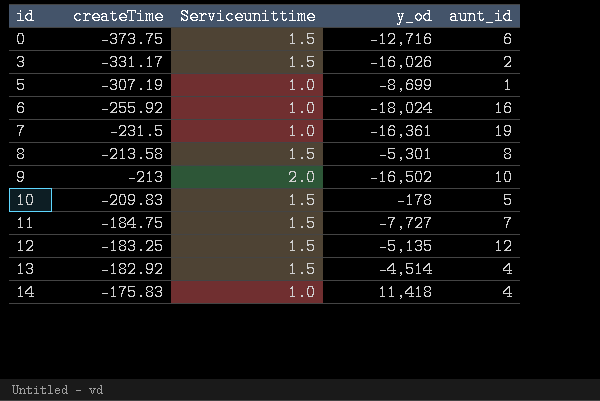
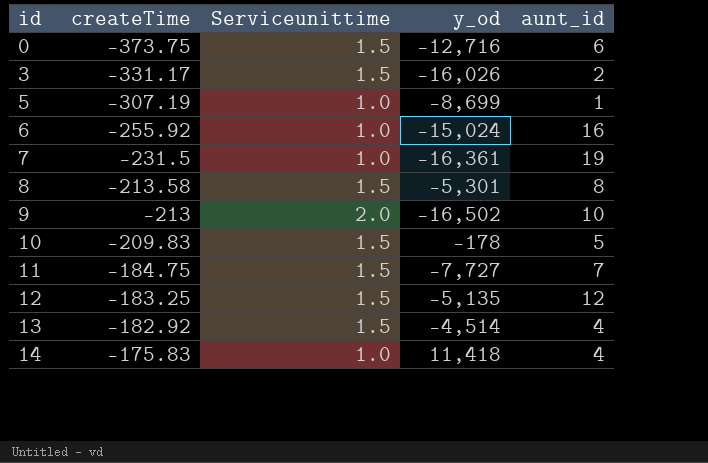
6 | y_od: -18,024 -> -15,024

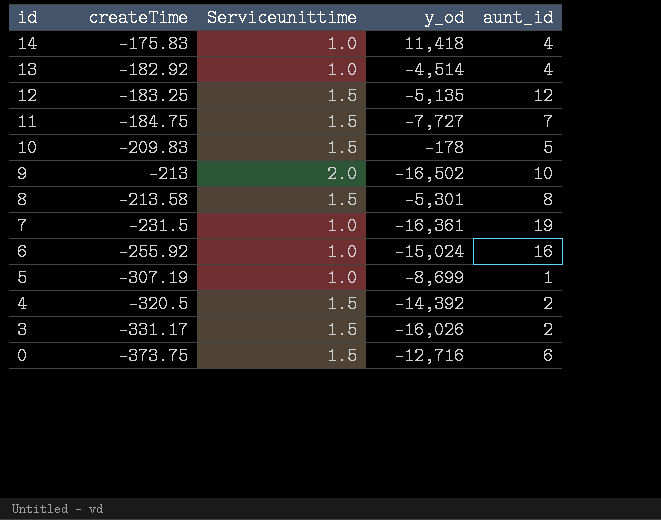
row order: id ascending -> id descending
13 | Serviceunittime: 1.5 -> 1.0
row 4: none -> -320.5 | 1.5 | -14,392 | 2

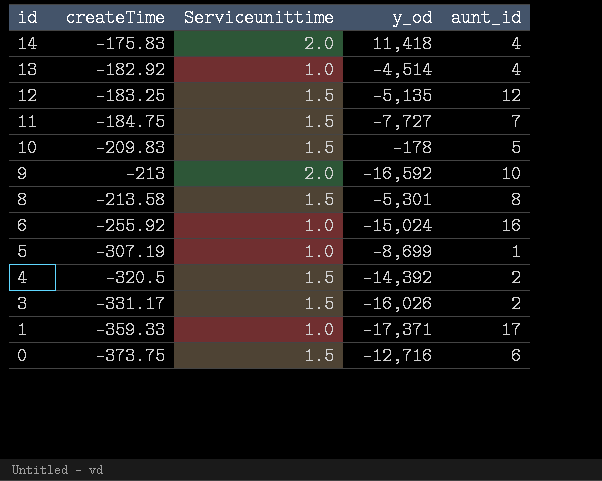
row 7: -231.5 | 1.0 | -16,361 | 19 -> none
14 | Serviceunittime: 1.0 -> 2.0
9 | y_od: -16,502 -> -16,592
row 1: none -> -359.33 | 1.0 | -17,371 | 17

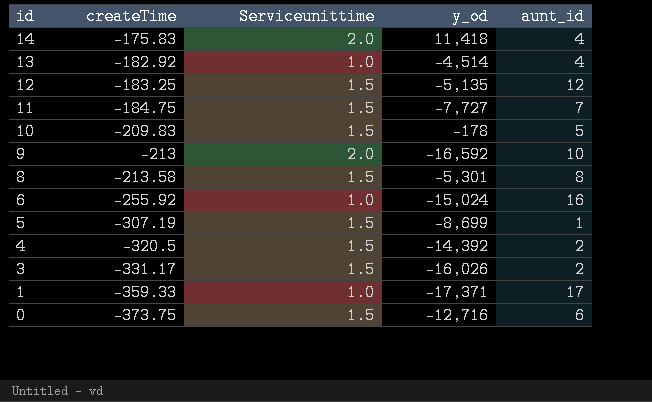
5 | Serviceunittime: 1.0 -> 1.5

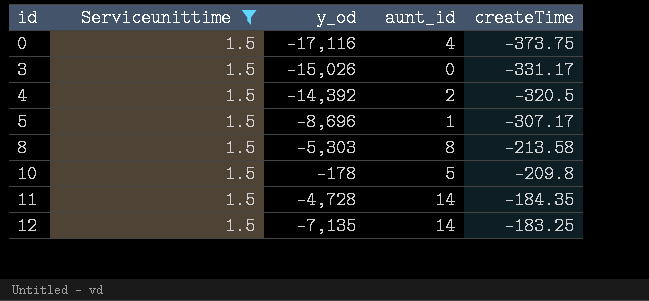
filter: none -> Serviceunittime = 1.5
row order: id descending -> id ascending
column createTime | position: 2 -> 5
0 | y_od: -12,716 -> -17,116
0 | aunt_id: 6 -> 4
3 | y_od: -16,026 -> -15,026
3 | aunt_id: 2 -> 0
5 | y_od: -8,699 -> -8,696
5 | createTime: -307.19 -> -307.17
8 | y_od: -5,301 -> -5,303
10 | createTime: -209.83 -> -209.8
11 | y_od: -7,727 -> -4,728
11 | aunt_id: 7 -> 14
11 | createTime: -184.75 -> -184.35
12 | y_od: -5,135 -> -7,135
12 | aunt_id: 12 -> 14

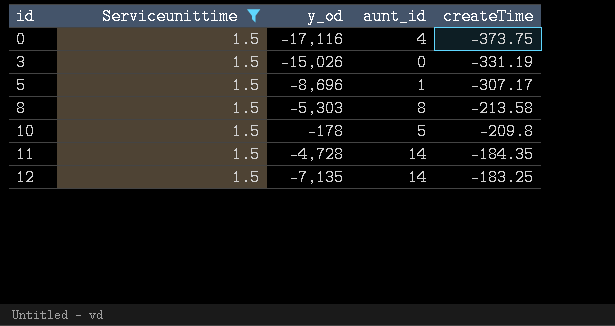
row 4: 1.5 | -14,392 | 2 | -320.5 -> none
3 | createTime: -331.17 -> -331.19

